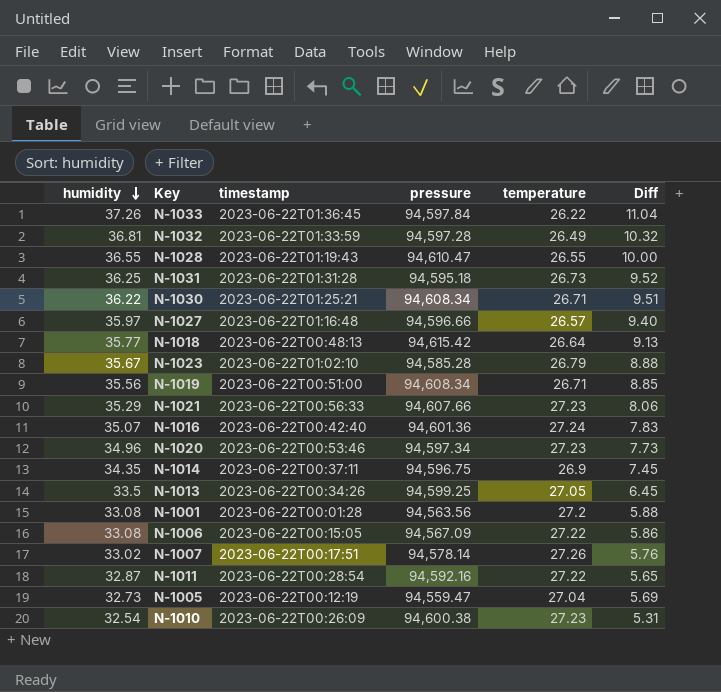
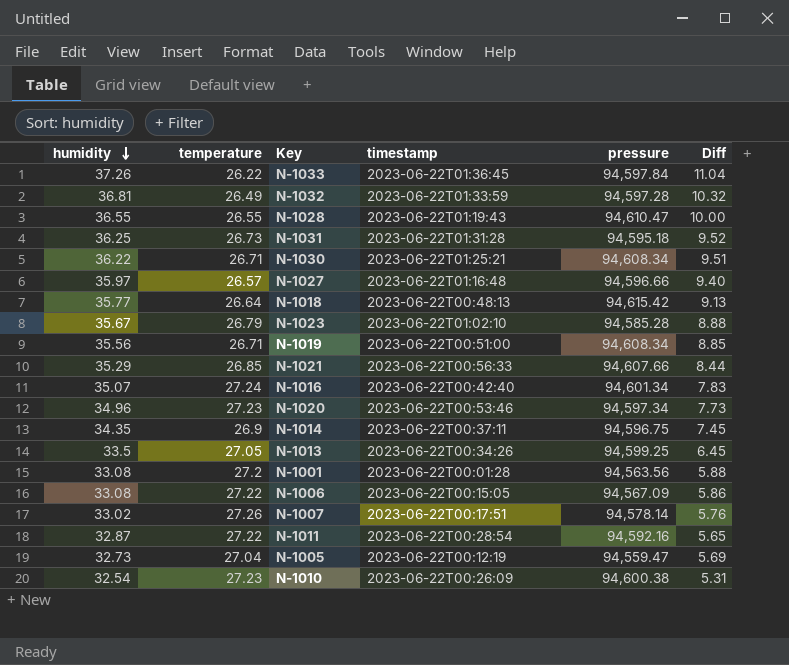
column temperature | position: 5 -> 2
N-1021 | temperature: 27.23 -> 26.85
N-1021 | Diff: 8.06 -> 8.44
N-1016 | pressure: 94,601.36 -> 94,601.34

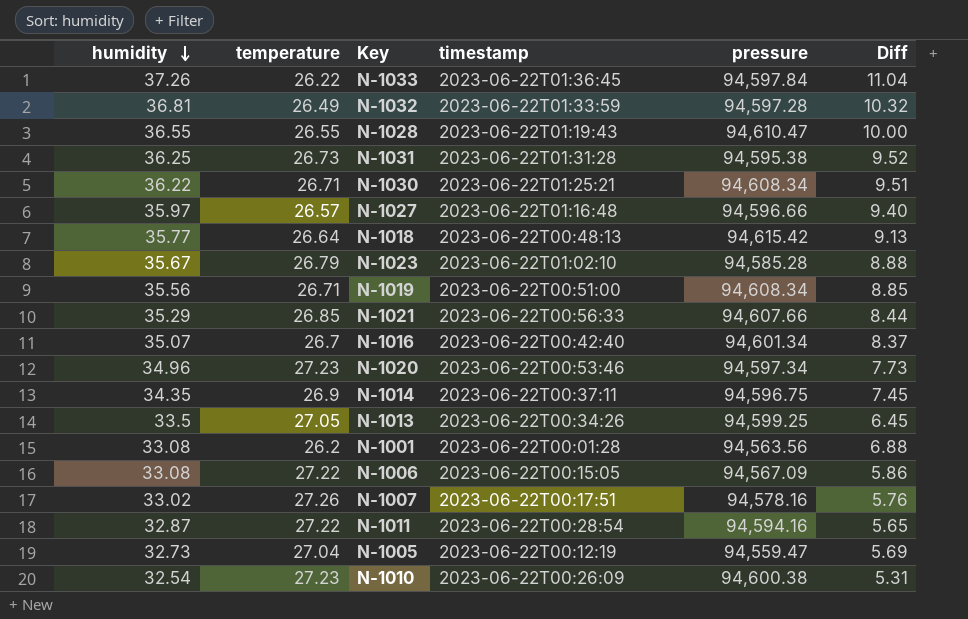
N-1031 | pressure: 94,595.18 -> 94,595.38
N-1016 | temperature: 27.24 -> 26.7
N-1016 | Diff: 7.83 -> 8.37
N-1001 | temperature: 27.2 -> 26.2
N-1001 | Diff: 5.88 -> 6.88
N-1007 | pressure: 94,578.14 -> 94,578.16
N-1011 | pressure: 94,592.16 -> 94,594.16

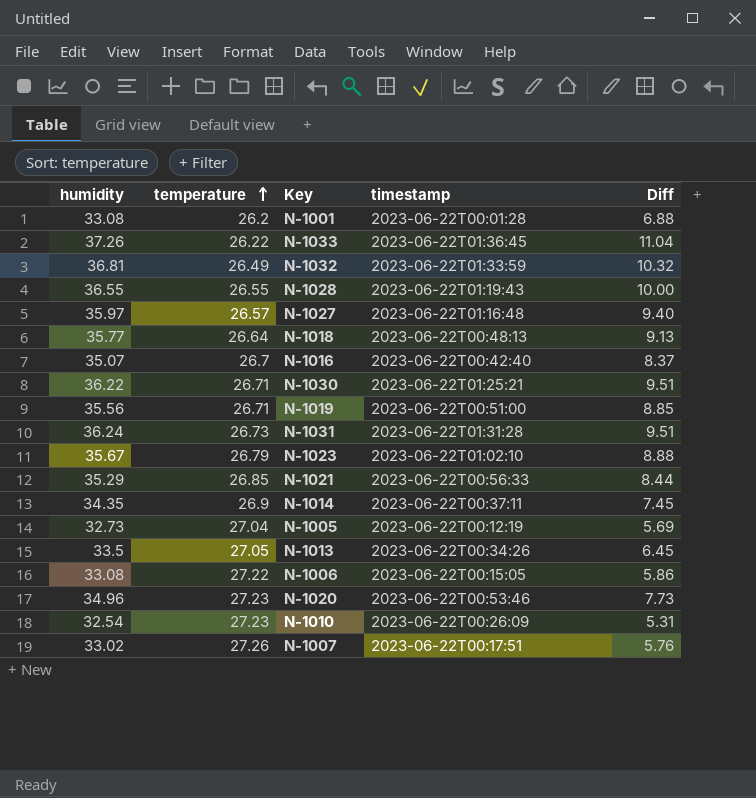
row order: humidity descending -> temperature ascending
column pressure | position: 5 -> none
row N-1011: 32.87 | 27.22 | 2023-06-22T00:28:54 | 94,594.16 | 5.65 -> none
N-1031 | humidity: 36.25 -> 36.24
N-1031 | Diff: 9.52 -> 9.51

